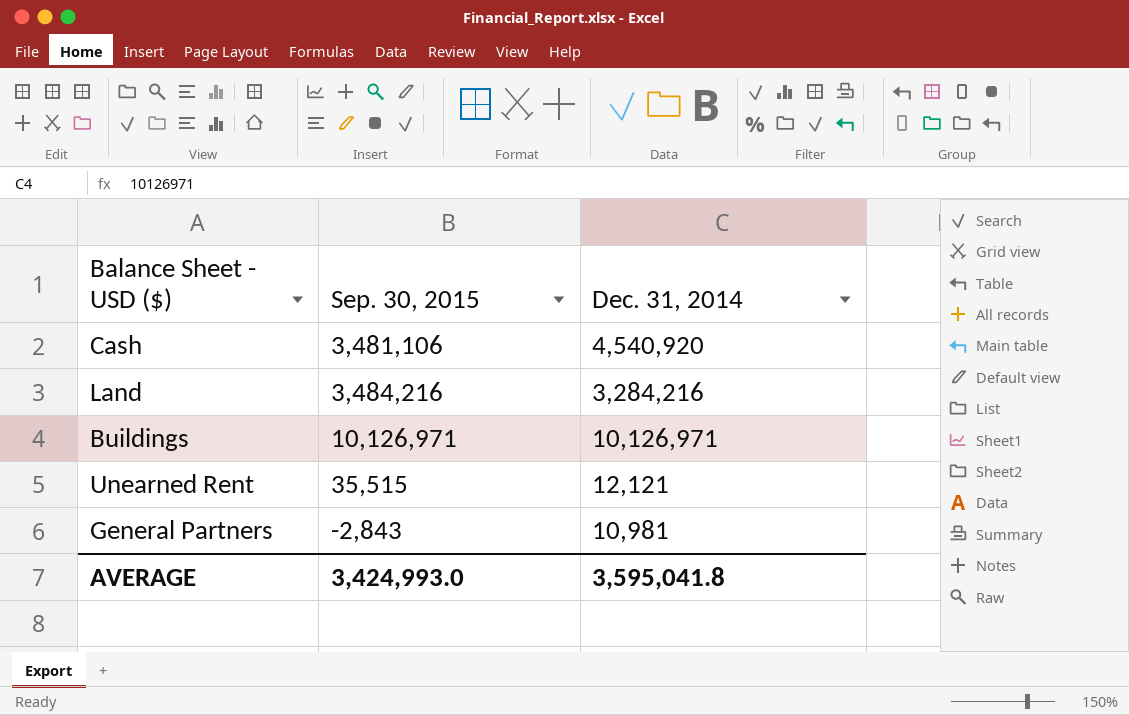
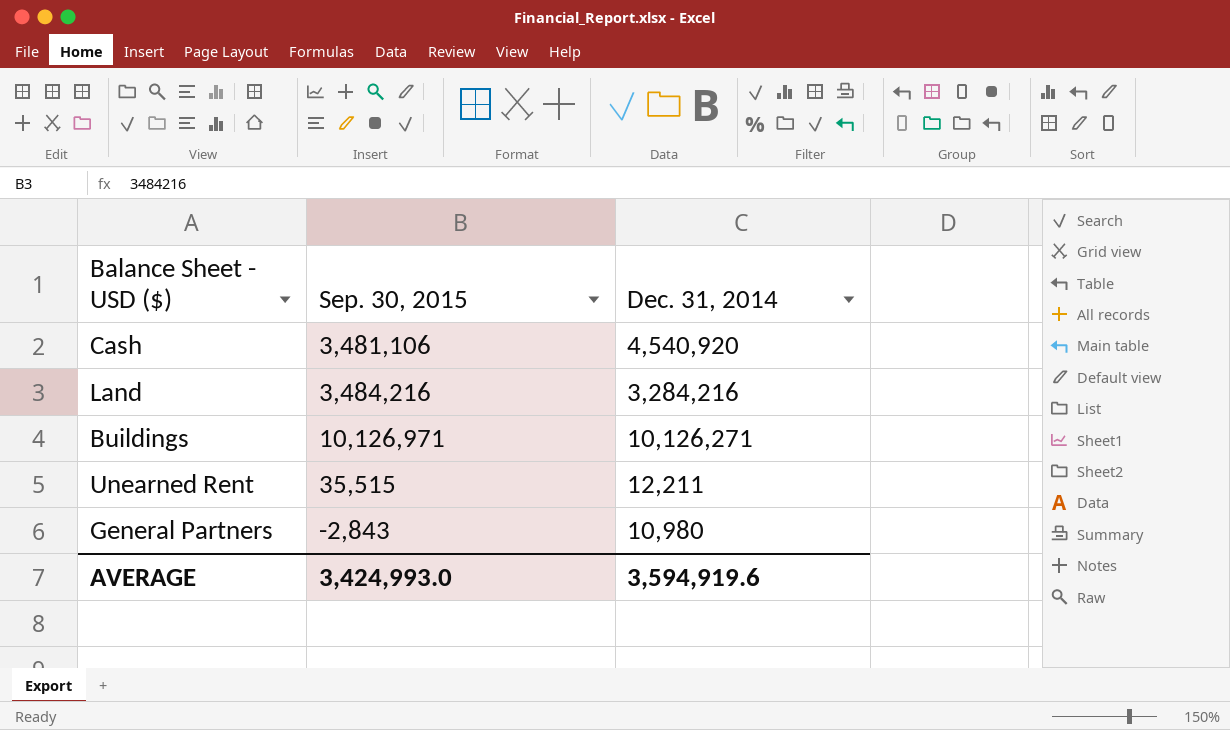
Buildings | Dec. 31, 2014: 10,126,971 -> 10,126,271
Unearned Rent | Dec. 31, 2014: 12,121 -> 12,211
General Partners | Dec. 31, 2014: 10,981 -> 10,980
AVERAGE | Dec. 31, 2014: 3,595,041.8 -> 3,594,919.6

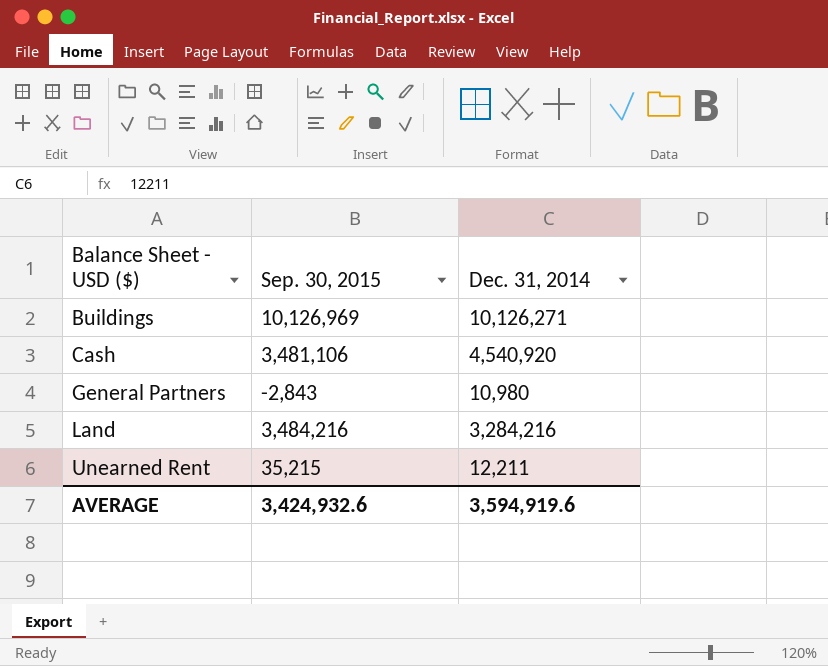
row order: none -> Balance Sheet - USD ($) ascending
Buildings | Sep. 30, 2015: 10,126,971 -> 10,126,969
Unearned Rent | Sep. 30, 2015: 35,515 -> 35,215
AVERAGE | Sep. 30, 2015: 3,424,993.0 -> 3,424,932.6

